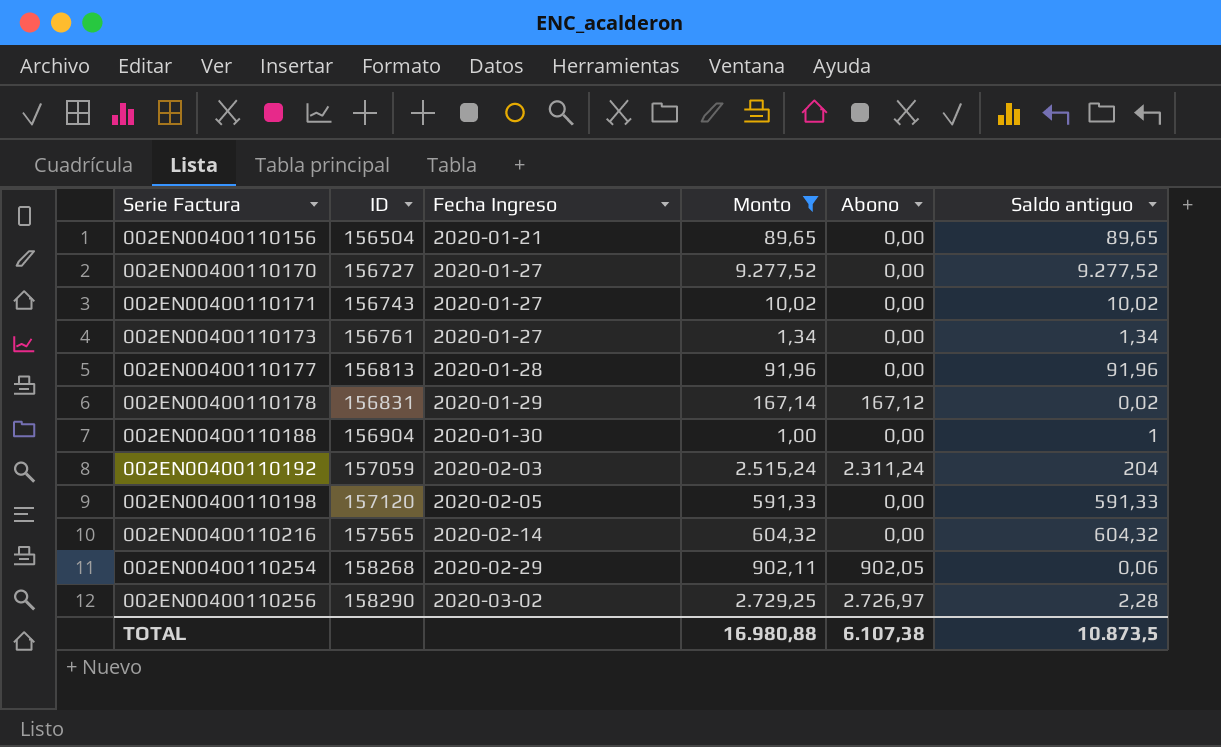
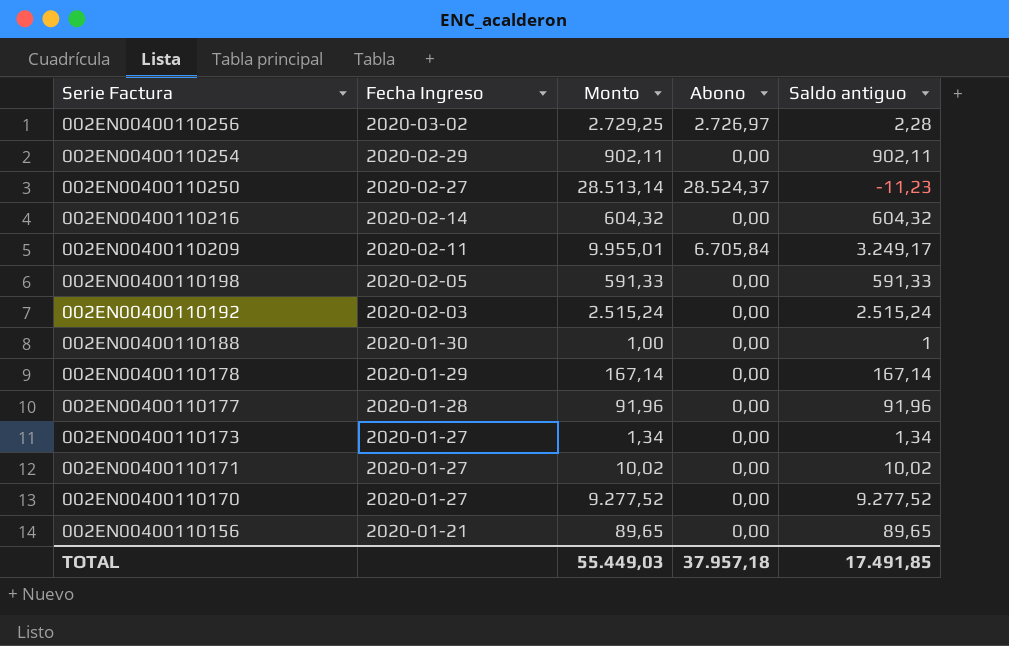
filter: Monto <= 9.277,52 -> none
row order: Serie Factura ascending -> Serie Factura descending
column ID | position: 2 -> none
002EN00400110254 | Abono: 902,05 -> 0,00
002EN00400110254 | Saldo antiguo: 0,06 -> 902,11
002EN00400110192 | Abono: 2.311,24 -> 0,00
002EN00400110192 | Saldo antiguo: 204 -> 2.515,24
002EN00400110178 | Abono: 167,12 -> 0,00
002EN00400110178 | Saldo antiguo: 0,02 -> 167,14
TOTAL | Monto: 16.980,88 -> 55.449,03
TOTAL | Abono: 6.107,38 -> 37.957,18
TOTAL | Saldo antiguo: 10.873,5 -> 17.491,85

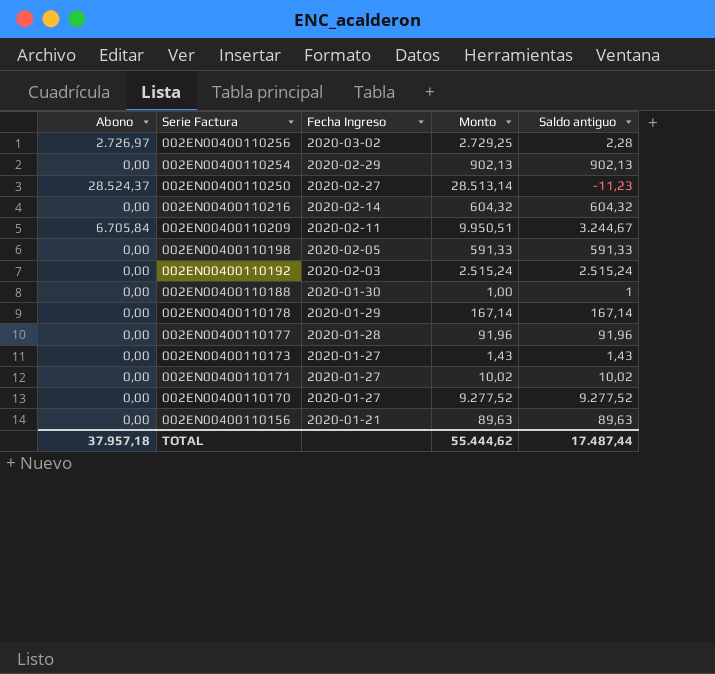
column Abono | position: 4 -> 1
002EN00400110254 | Monto: 902,11 -> 902,13
002EN00400110254 | Saldo antiguo: 902,11 -> 902,13
002EN00400110209 | Monto: 9.955,01 -> 9.950,51
002EN00400110209 | Saldo antiguo: 3.249,17 -> 3.244,67
002EN00400110173 | Monto: 1,34 -> 1,43
002EN00400110173 | Saldo antiguo: 1,34 -> 1,43
002EN00400110156 | Monto: 89,65 -> 89,63
002EN00400110156 | Saldo antiguo: 89,65 -> 89,63
TOTAL | Monto: 55.449,03 -> 55.444,62
TOTAL | Saldo antiguo: 17.491,85 -> 17.487,44

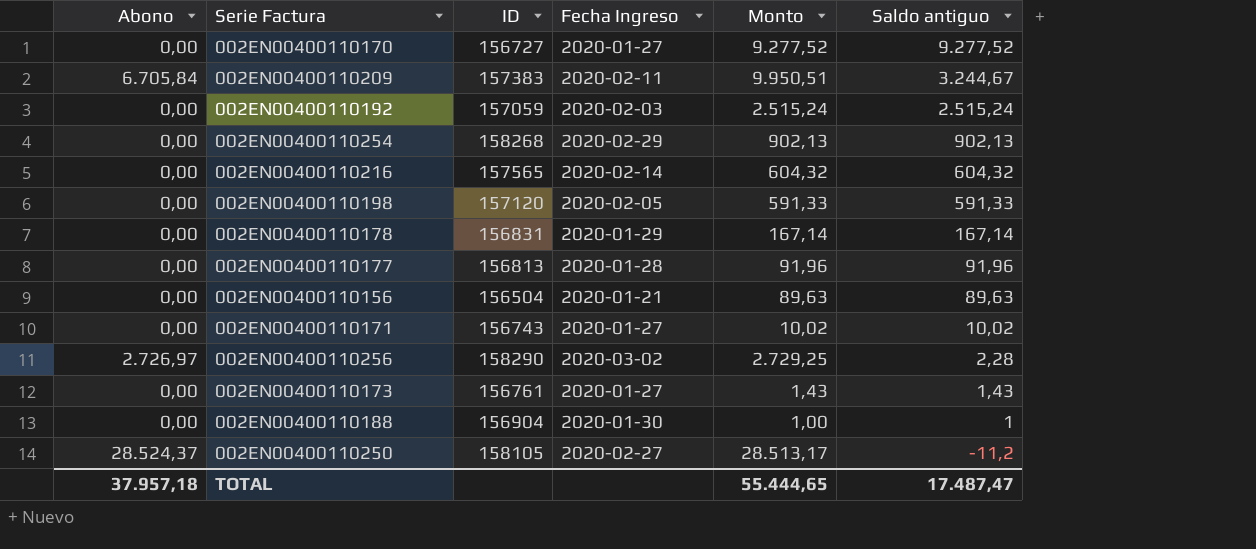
row order: Serie Factura descending -> Saldo antiguo descending
column ID | position: none -> 3
002EN00400110250 | Monto: 28.513,14 -> 28.513,17
002EN00400110250 | Saldo antiguo: -11,23 -> -11,2
TOTAL | Monto: 55.444,62 -> 55.444,65
TOTAL | Saldo antiguo: 17.487,44 -> 17.487,47

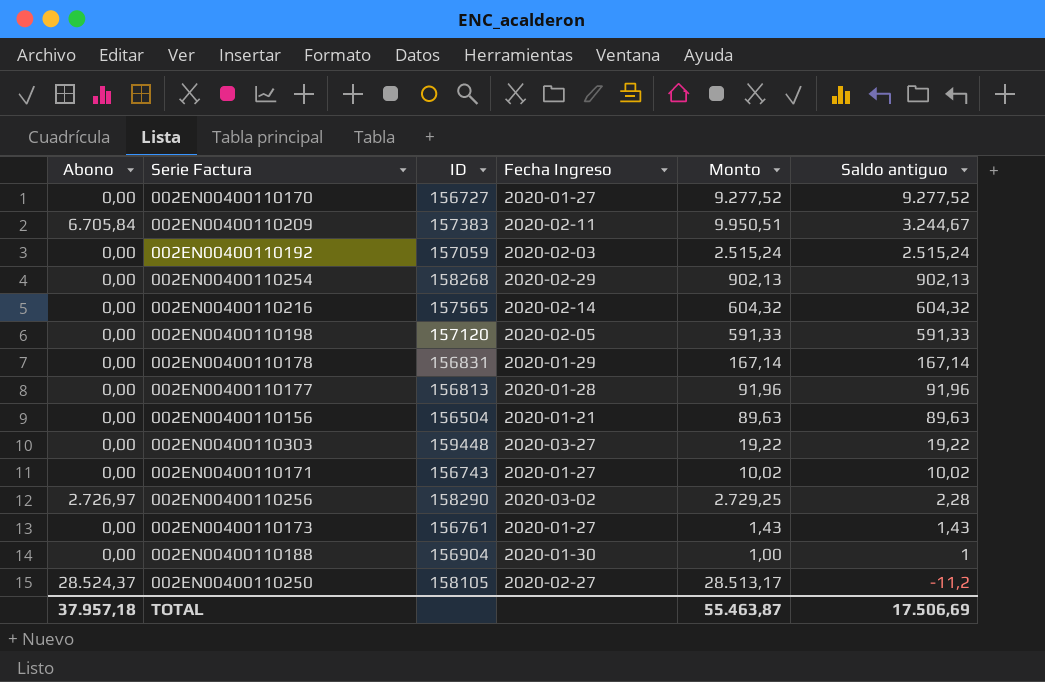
row 002EN00400110303: none -> 0,00 | 159448 | 2020-03-27 | 19,22 | 19,22
TOTAL | Monto: 55.444,65 -> 55.463,87
TOTAL | Saldo antiguo: 17.487,47 -> 17.506,69

